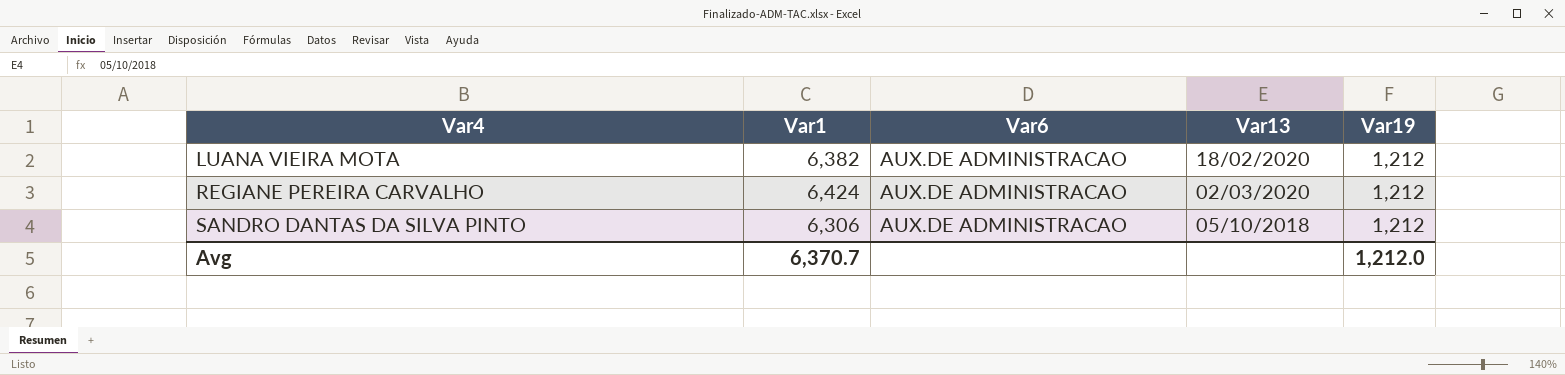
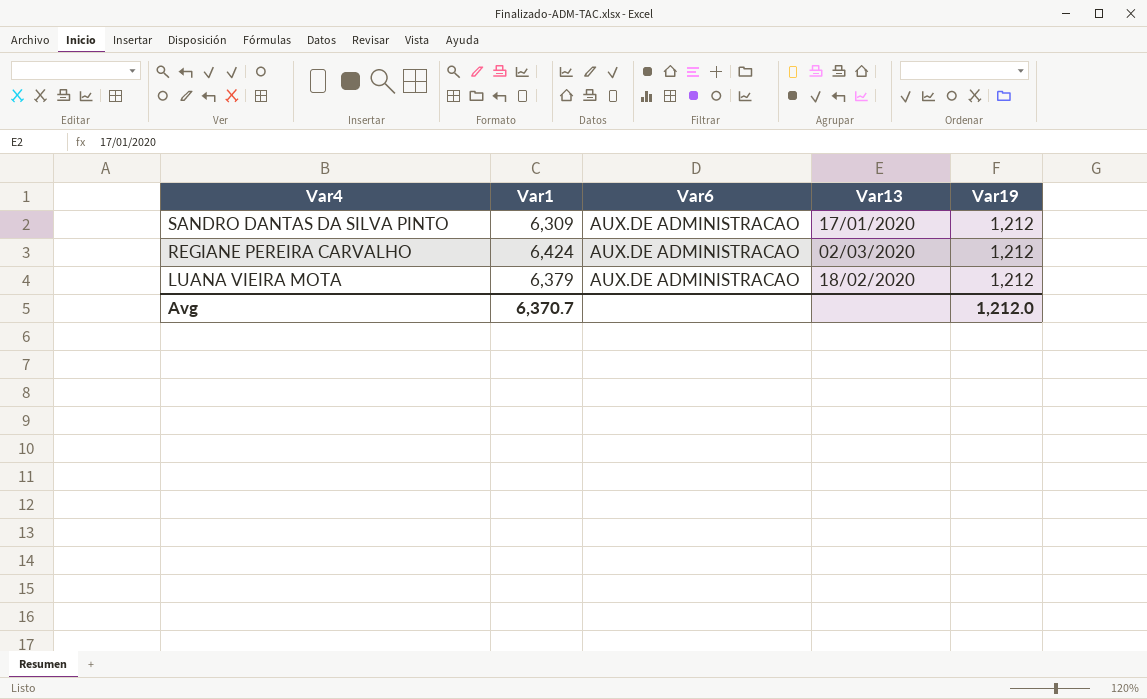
row order: Var4 ascending -> Var4 descending
SANDRO DANTAS DA SILVA PINTO | Var1: 6,306 -> 6,309
SANDRO DANTAS DA SILVA PINTO | Var13: 05/10/2018 -> 17/01/2020
LUANA VIEIRA MOTA | Var1: 6,382 -> 6,379

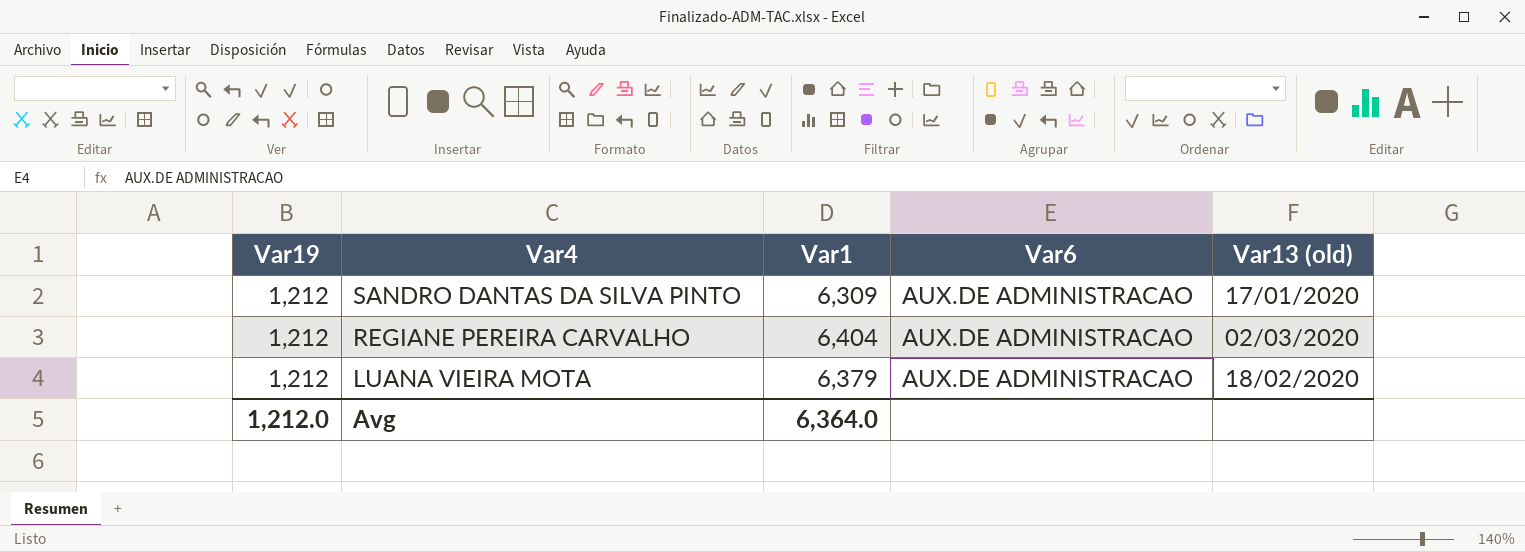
column Var19 | position: 5 -> 1
column name: Var13 -> Var13 (old)
REGIANE PEREIRA CARVALHO | Var1: 6,424 -> 6,404
Avg | Var1: 6,370.7 -> 6,364.0

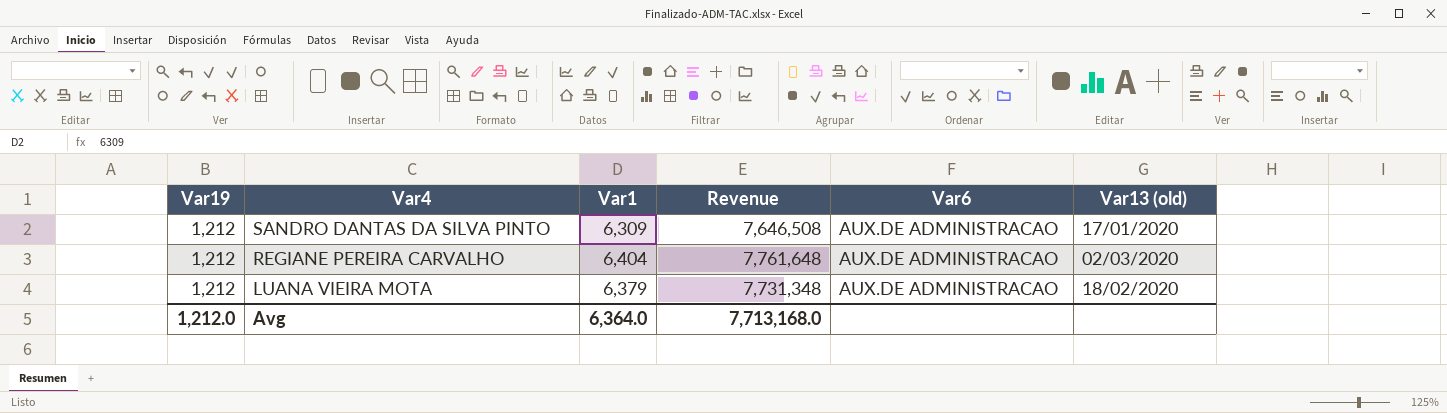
column Revenue | formula: none -> [Var19] * [Var1]

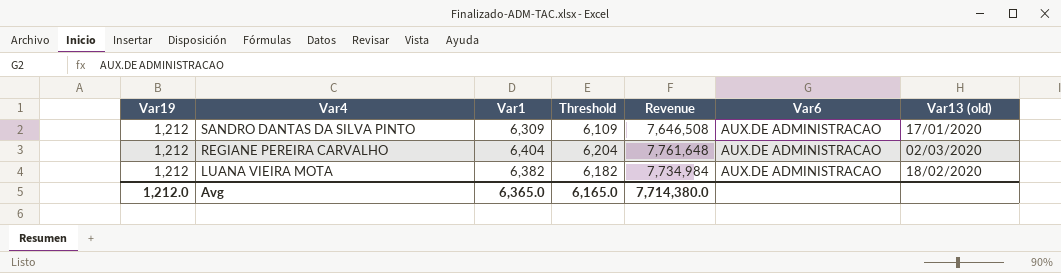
column Threshold | formula: none -> [Var1] - 200
LUANA VIEIRA MOTA | Var1: 6,379 -> 6,382
LUANA VIEIRA MOTA | Revenue: 7,731,348 -> 7,734,984
Avg | Var1: 6,364.0 -> 6,365.0
Avg | Revenue: 7,713,168.0 -> 7,714,380.0

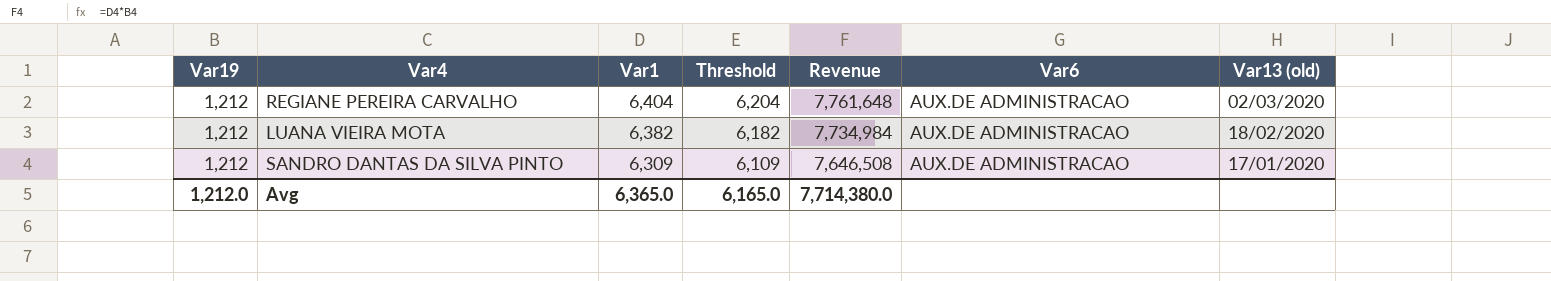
row order: Var4 descending -> Var1 descending

